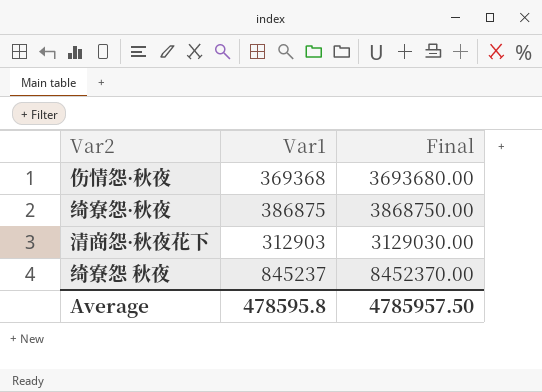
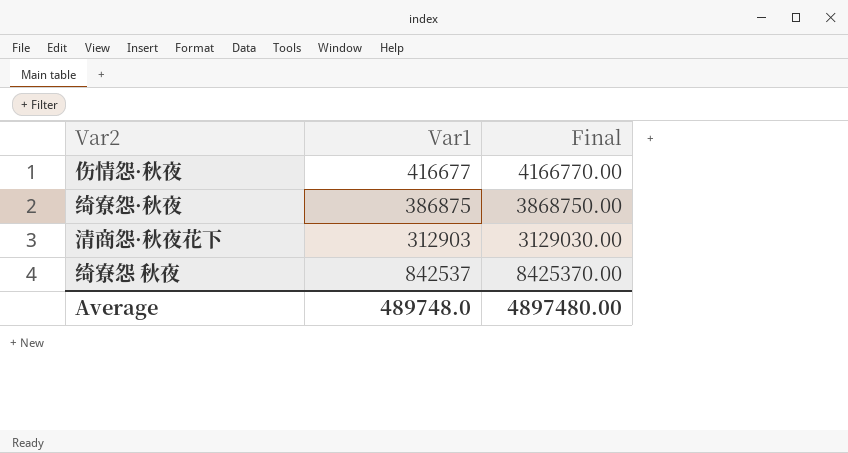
伤情怨·秋夜 | Var1: 369368 -> 416677
伤情怨·秋夜 | Final: 3693680.00 -> 4166770.00
绮寮怨 秋夜 | Var1: 845237 -> 842537
绮寮怨 秋夜 | Final: 8452370.00 -> 8425370.00
Average | Var1: 478595.8 -> 489748.0
Average | Final: 4785957.50 -> 4897480.00

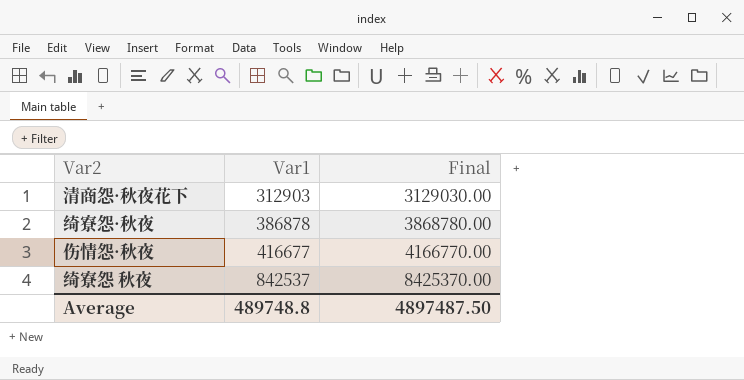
row order: none -> Var1 ascending
绮寮怨·秋夜 | Var1: 386875 -> 386878
绮寮怨·秋夜 | Final: 3868750.00 -> 3868780.00
Average | Var1: 489748.0 -> 489748.8
Average | Final: 4897480.00 -> 4897487.50

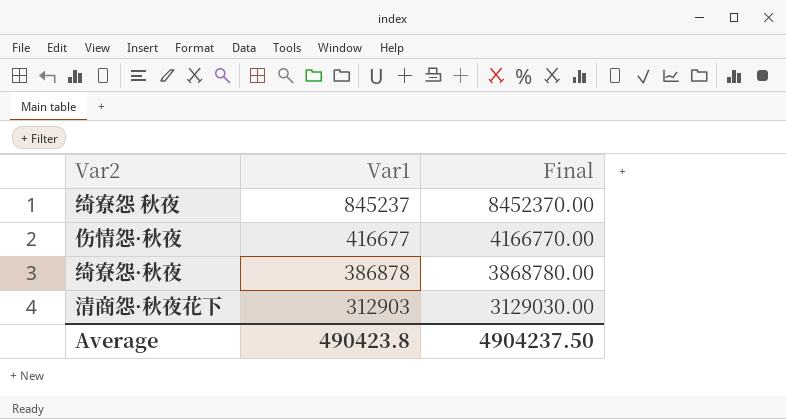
row order: Var1 ascending -> Var1 descending
绮寮怨 秋夜 | Var1: 842537 -> 845237
绮寮怨 秋夜 | Final: 8425370.00 -> 8452370.00
Average | Var1: 489748.8 -> 490423.8
Average | Final: 4897487.50 -> 4904237.50

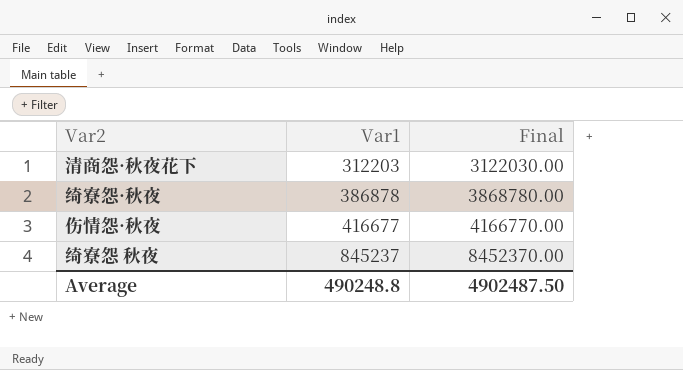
row order: Var1 descending -> Var1 ascending
清商怨·秋夜花下 | Var1: 312903 -> 312203
清商怨·秋夜花下 | Final: 3129030.00 -> 3122030.00
Average | Var1: 490423.8 -> 490248.8
Average | Final: 4904237.50 -> 4902487.50

